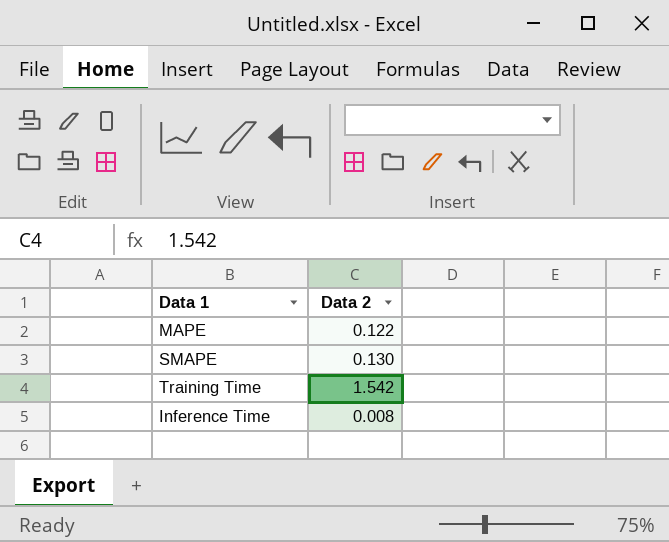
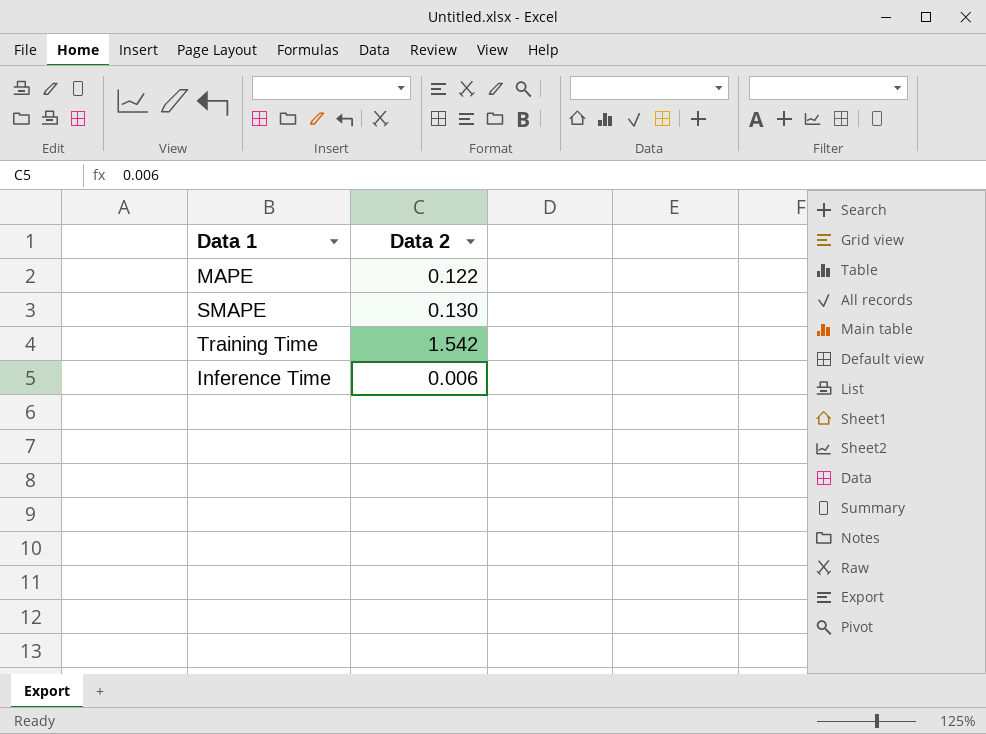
Inference Time | Data 2: 0.008 -> 0.006

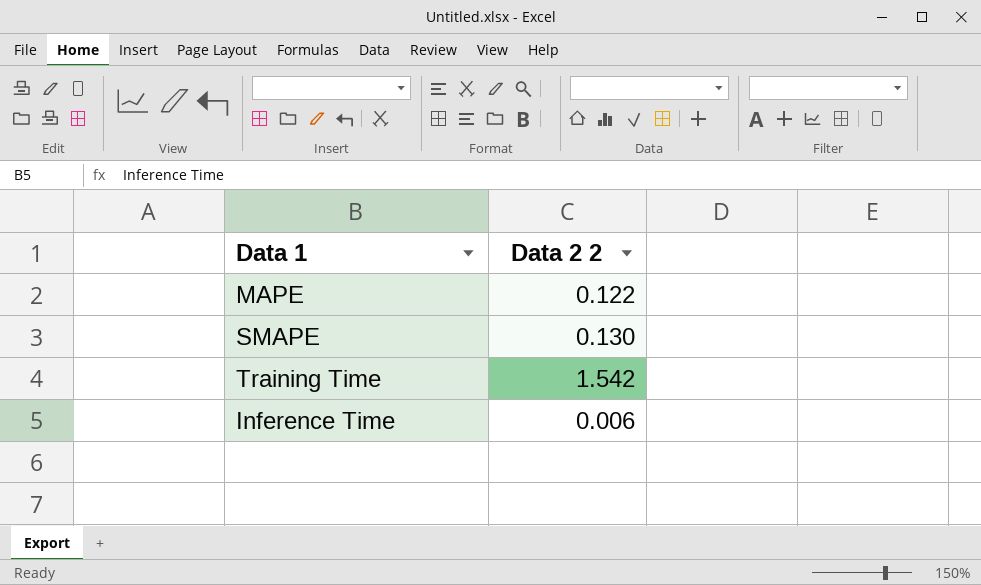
column name: Data 2 -> Data 2 2

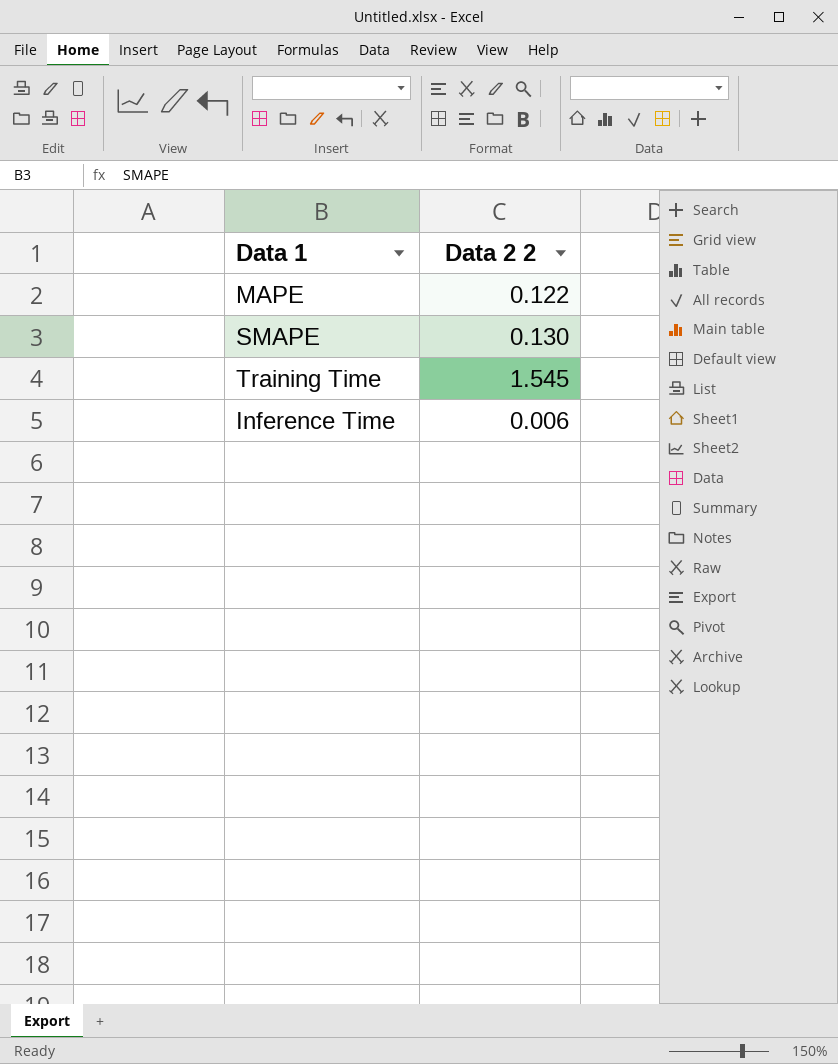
Training Time | Data 2 2: 1.542 -> 1.545

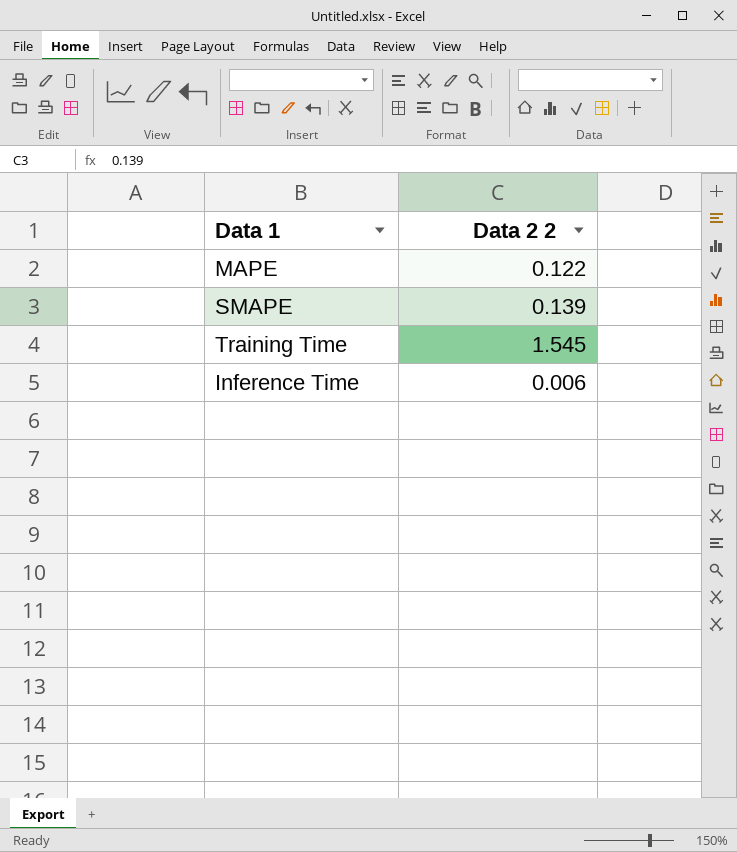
SMAPE | Data 2 2: 0.130 -> 0.139

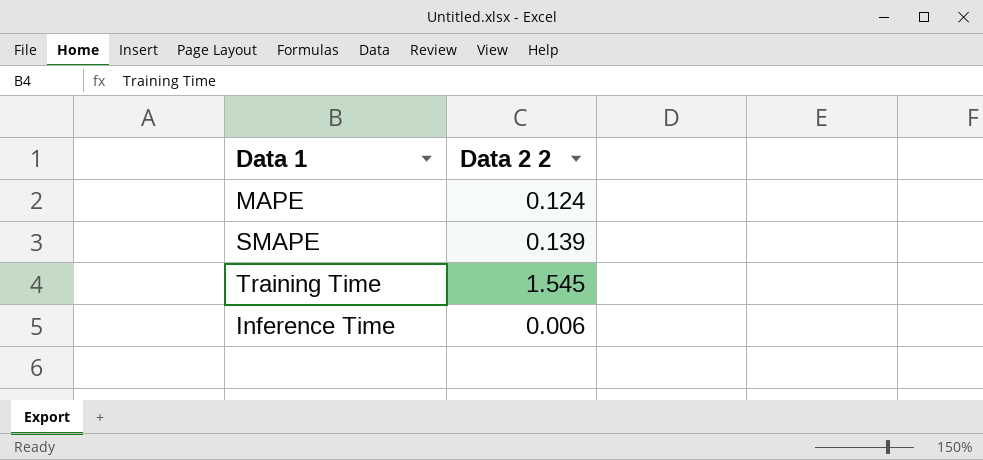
MAPE | Data 2 2: 0.122 -> 0.124

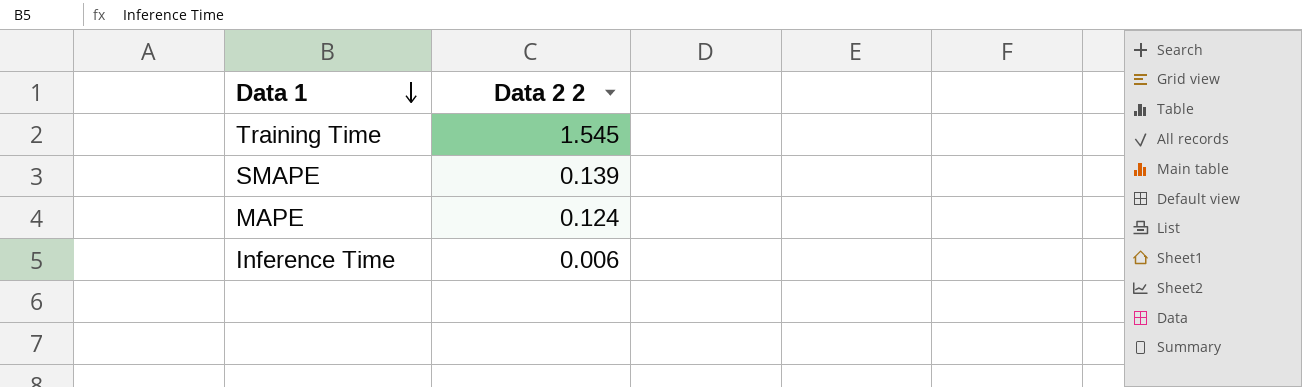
row order: none -> Data 1 descending

